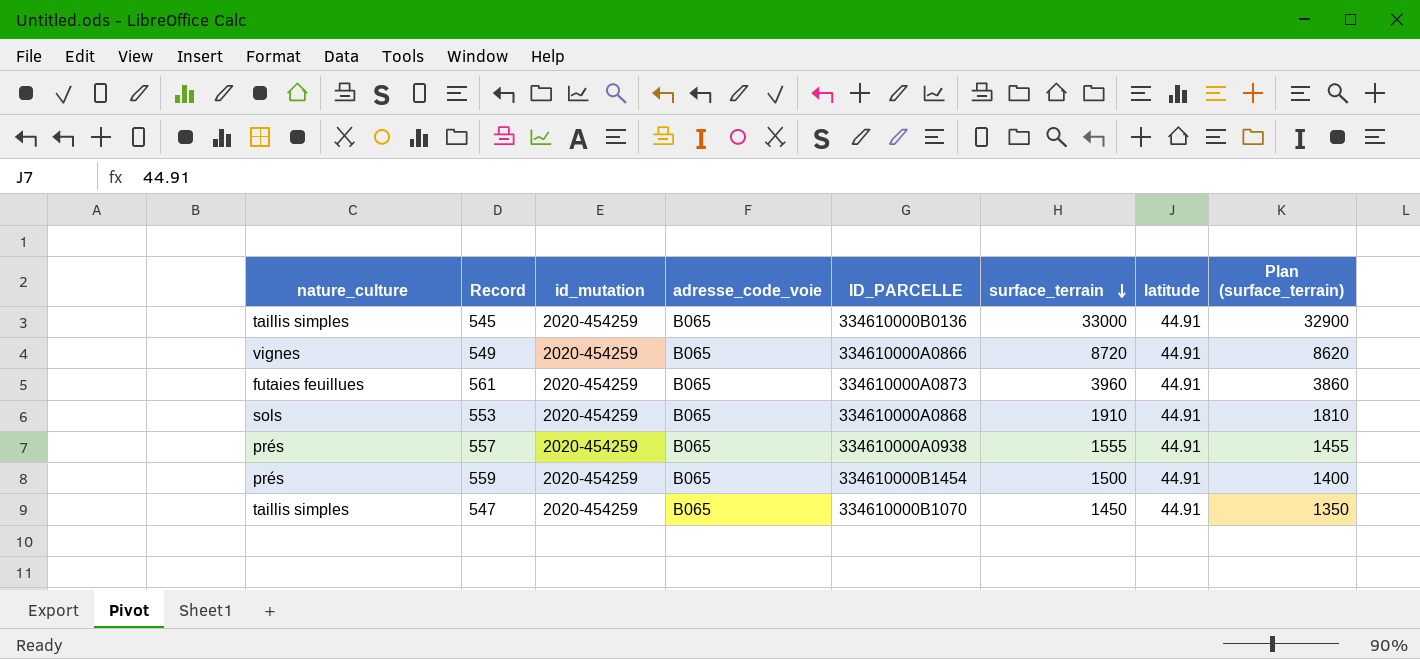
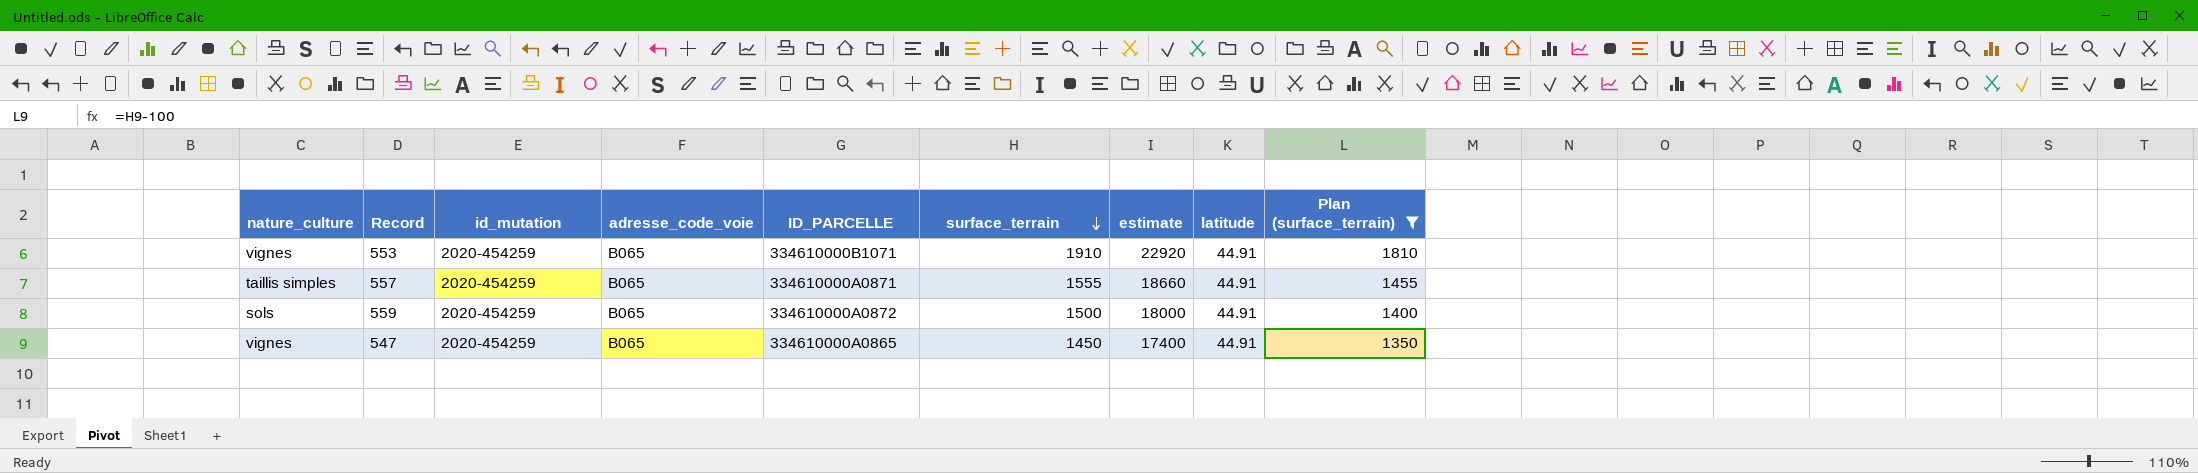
filter: none -> Plan (surface_terrain) <= 1810
column estimate | formula: none -> [surface_terrain] * 12
553 | nature_culture: sols -> vignes
553 | ID_PARCELLE: 334610000A0868 -> 334610000B1071
557 | nature_culture: prés -> taillis simples
557 | ID_PARCELLE: 334610000A0938 -> 334610000A0871
559 | nature_culture: prés -> sols
559 | ID_PARCELLE: 334610000B1454 -> 334610000A0872
547 | nature_culture: taillis simples -> vignes
547 | ID_PARCELLE: 334610000B1070 -> 334610000A0865

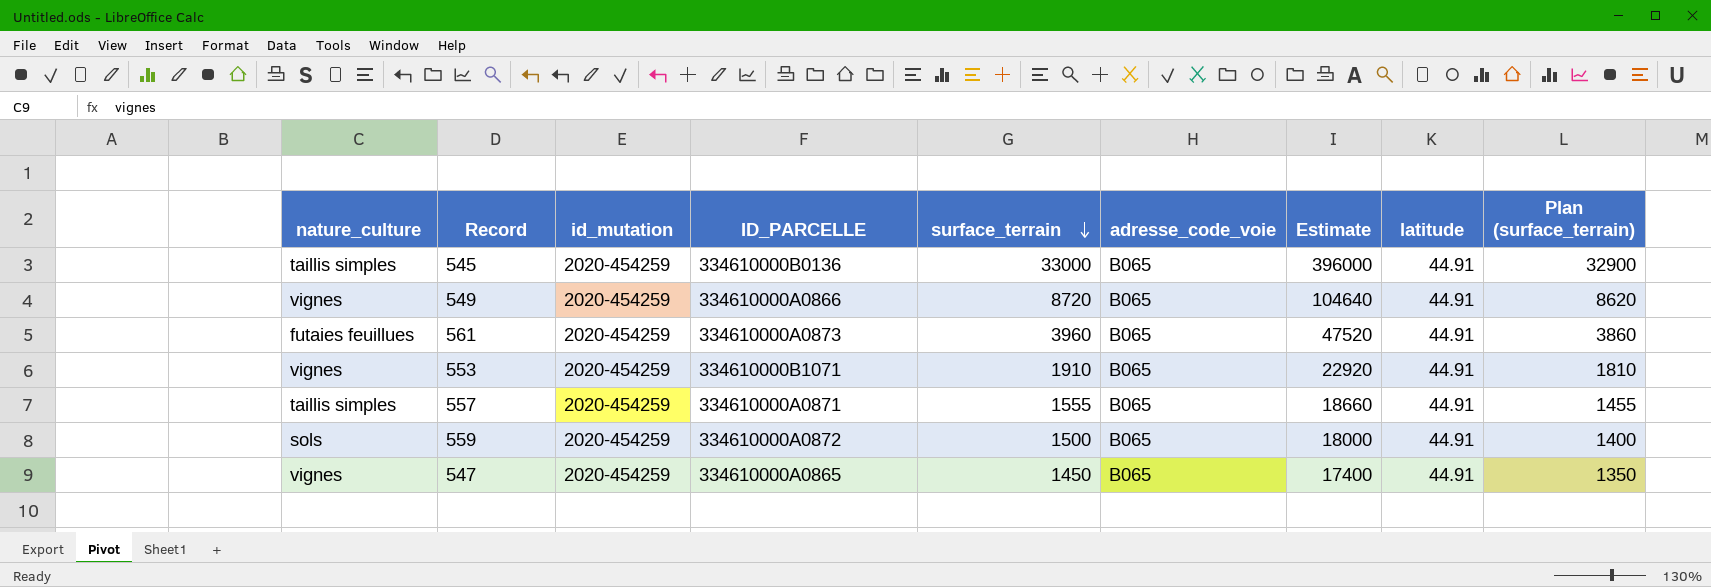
filter: Plan (surface_terrain) <= 1810 -> none
column adresse_code_voie | position: 4 -> 6
column name: estimate -> Estimate

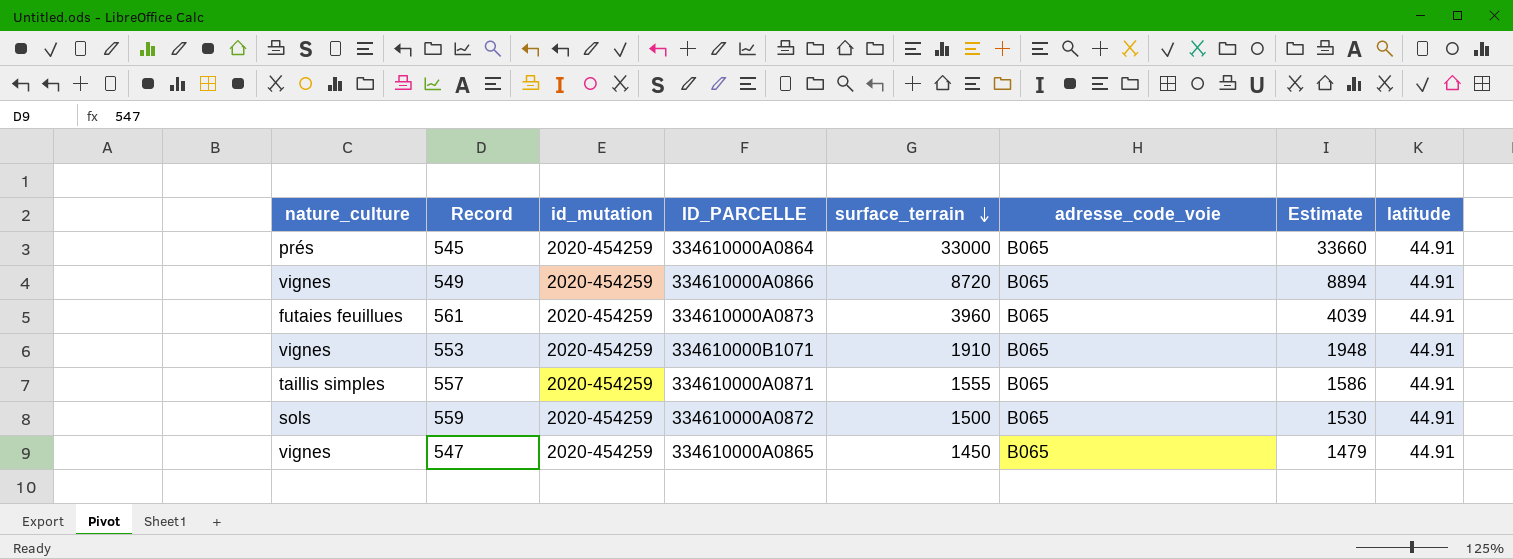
column Plan (surface_terrain) | formula: [surface_terrain] - 100 -> none
column Estimate | formula: [surface_terrain] * 12 -> [surface_terrain] * 1.02
545 | nature_culture: taillis simples -> prés
545 | ID_PARCELLE: 334610000B0136 -> 334610000A0864

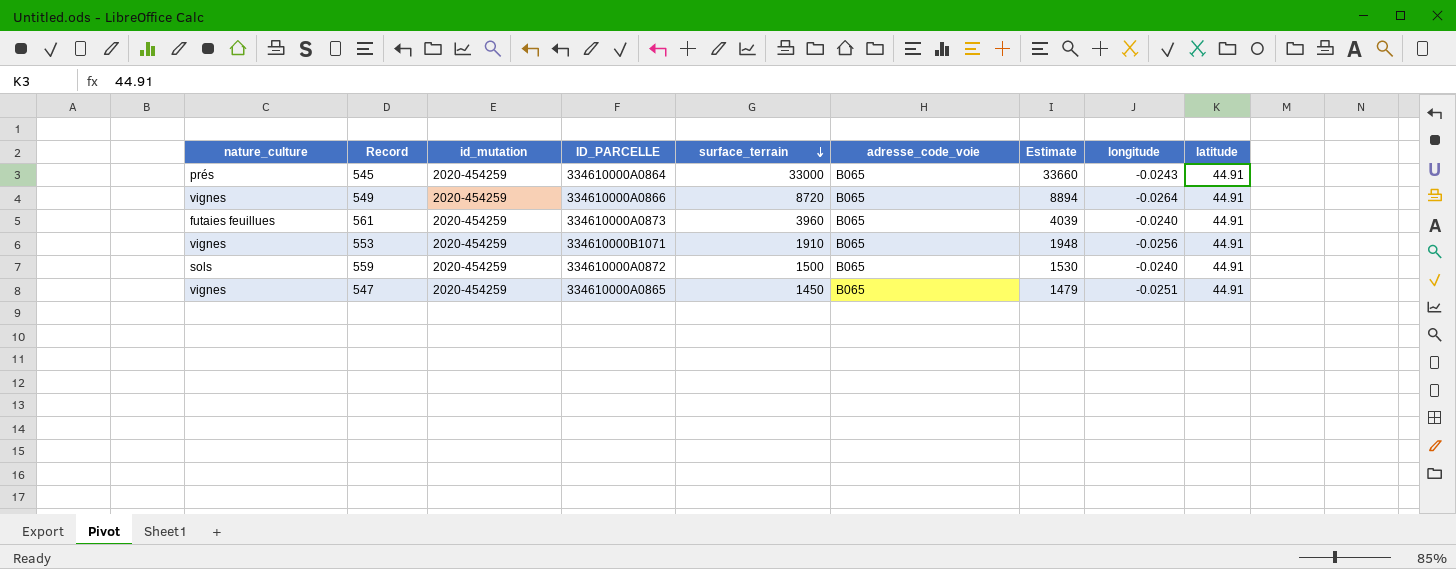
column longitude | position: none -> 8
row 557: taillis simples | 2020-454259 | 334610000A0871 | 1555 | B065 | 1586 | 44.91 -> none

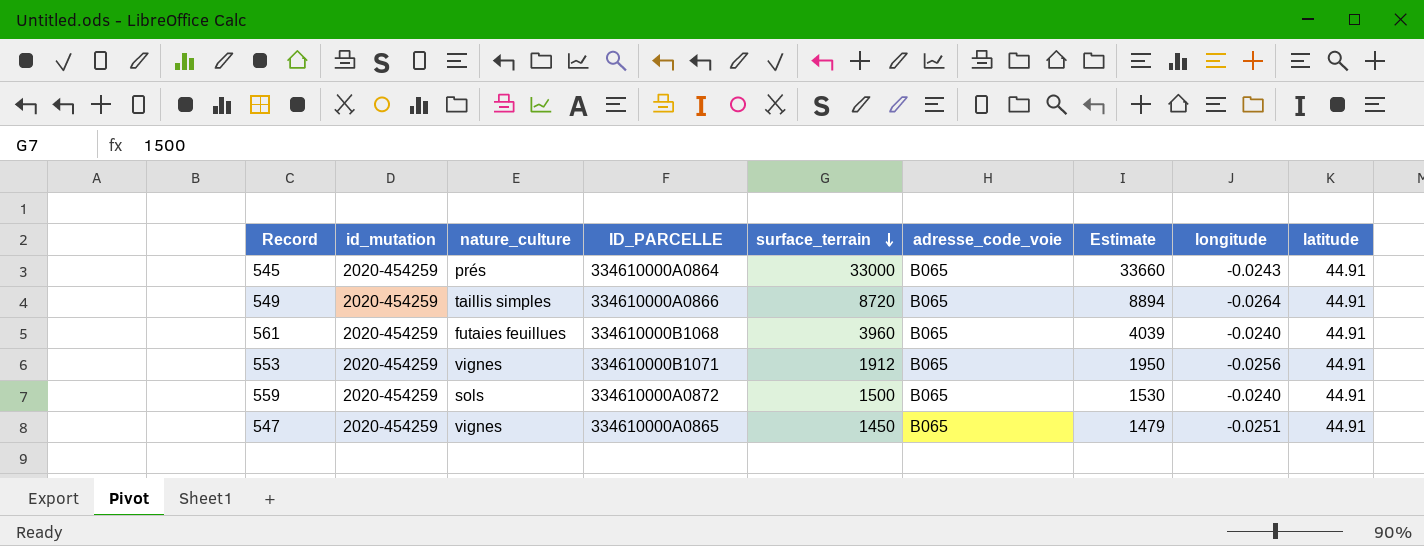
column nature_culture | position: 1 -> 3
549 | nature_culture: vignes -> taillis simples
561 | ID_PARCELLE: 334610000A0873 -> 334610000B1068
553 | surface_terrain: 1910 -> 1912
553 | Estimate: 1948 -> 1950

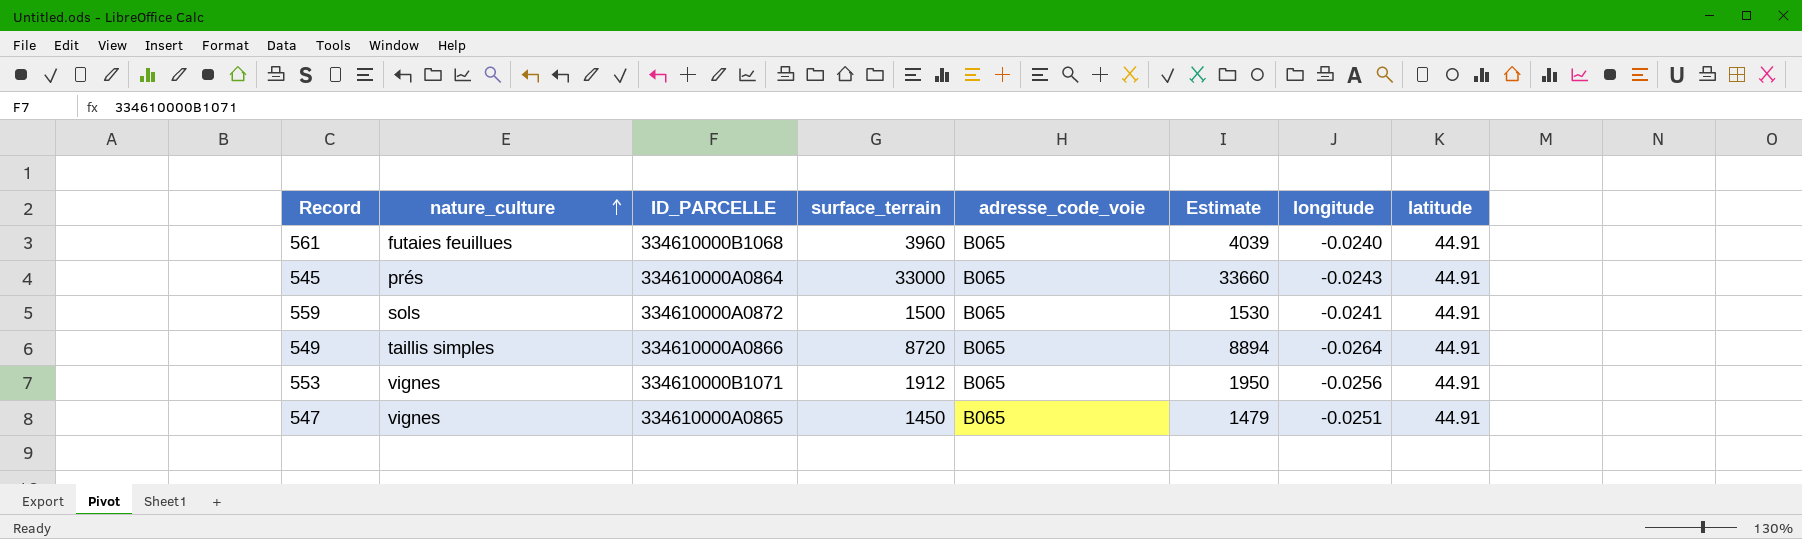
row order: surface_terrain descending -> nature_culture ascending
column id_mutation | position: 2 -> none
559 | longitude: -0.0240 -> -0.0241

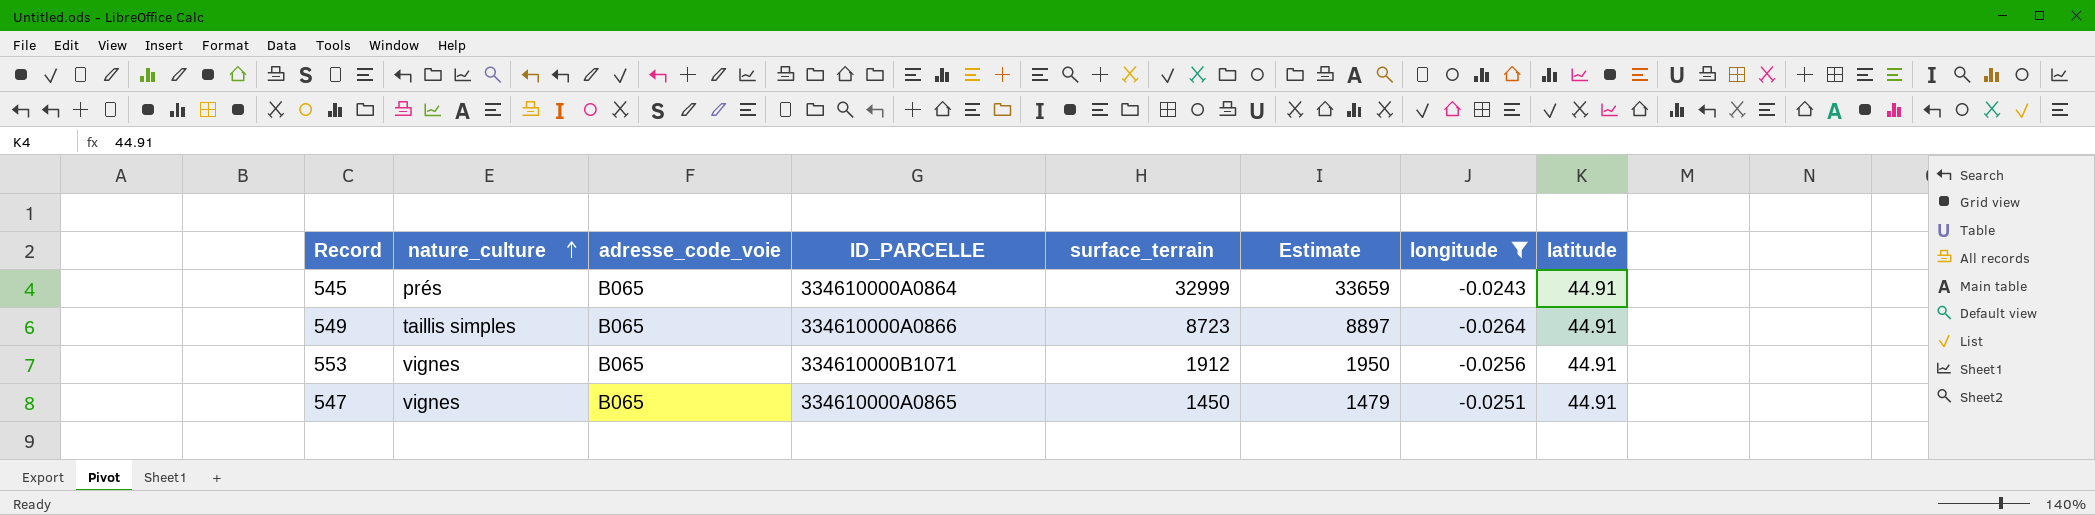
filter: none -> longitude <= -0.0243
column adresse_code_voie | position: 5 -> 3
545 | surface_terrain: 33000 -> 32999
545 | Estimate: 33660 -> 33659
549 | surface_terrain: 8720 -> 8723
549 | Estimate: 8894 -> 8897

